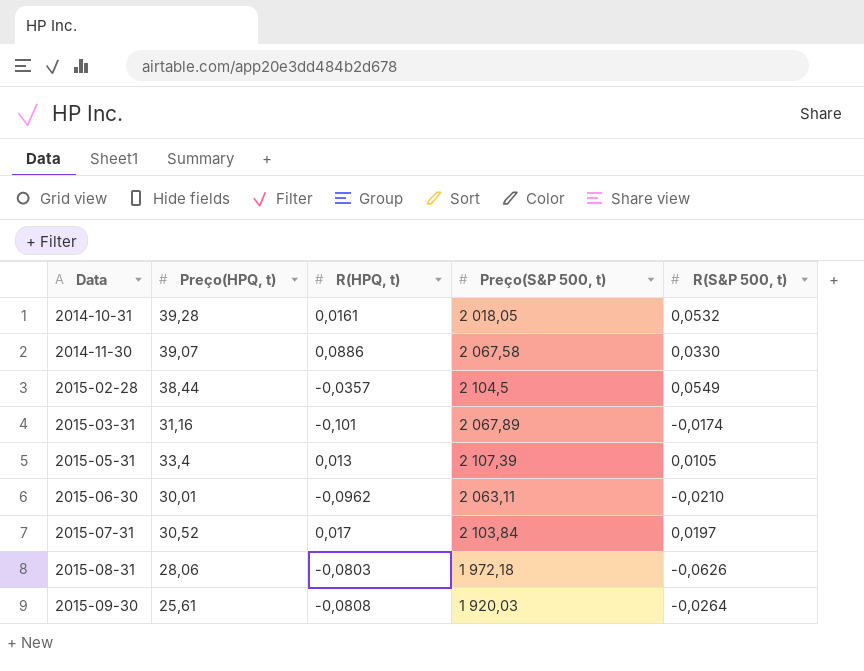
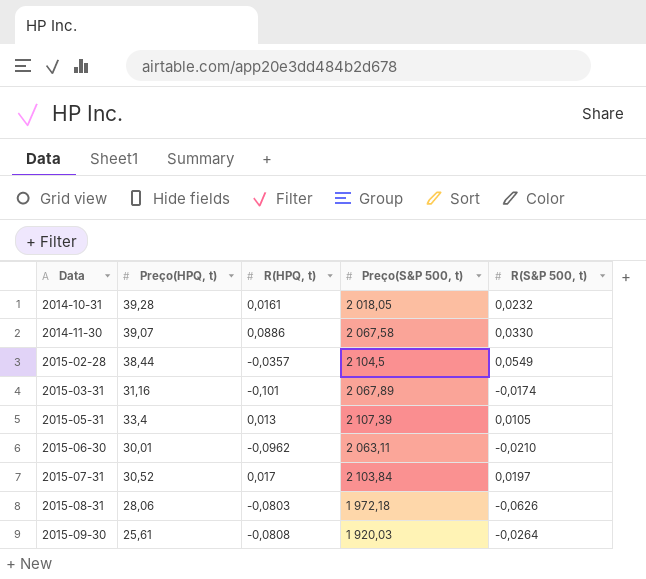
2014-10-31 | R(S&P 500, t): 0,0532 -> 0,0232

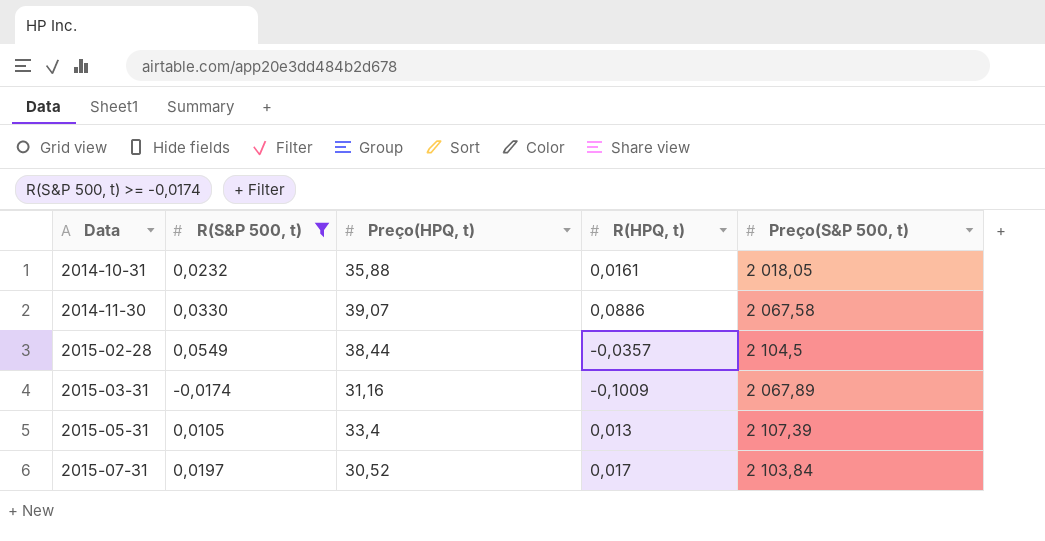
filter: none -> R(S&P 500, t) >= -0,0174
column R(S&P 500, t) | position: 5 -> 2
2014-10-31 | Preço(HPQ, t): 39,28 -> 35,88
2015-03-31 | R(HPQ, t): -0,101 -> -0,1009

